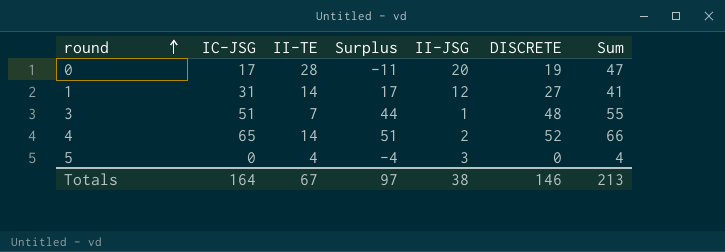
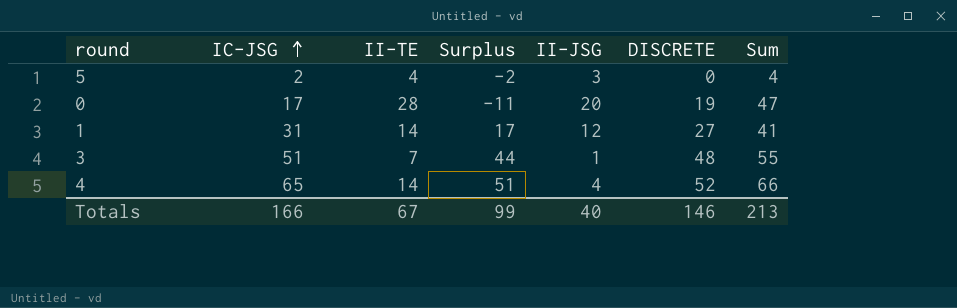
row order: round ascending -> IC-JSG ascending
5 | IC-JSG: 0 -> 2
5 | Surplus: -4 -> -2
4 | II-JSG: 2 -> 4
Totals | IC-JSG: 164 -> 166
Totals | Surplus: 97 -> 99
Totals | II-JSG: 38 -> 40

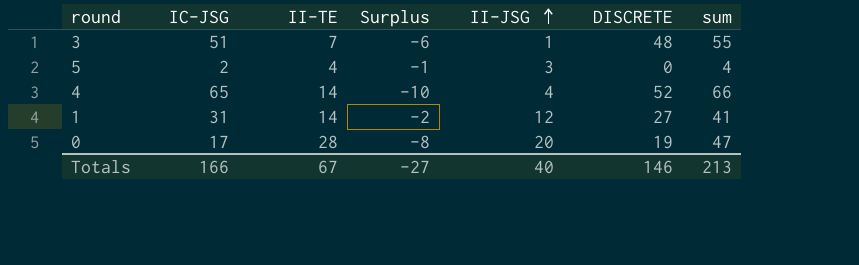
row order: IC-JSG ascending -> II-JSG ascending
column Surplus | formula: [IC-JSG] - [II-TE] -> [II-JSG] - [II-TE]
column name: Sum -> sum
Totals | Surplus: 99 -> -27

